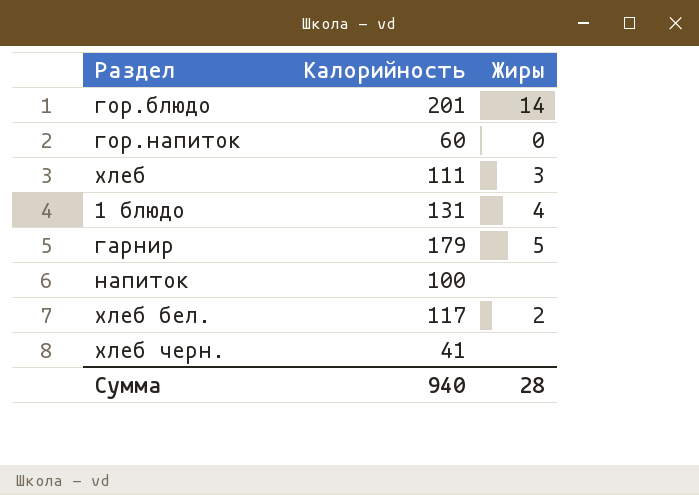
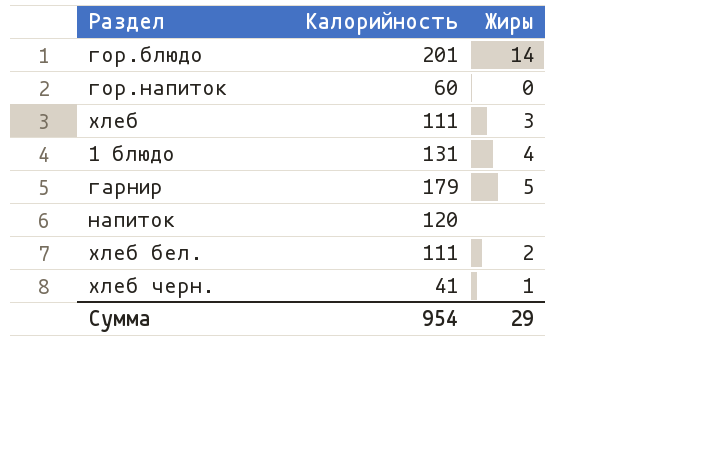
напиток | Калорийность: 100 -> 120
хлеб бел. | Калорийность: 117 -> 111
хлеб черн. | Жиры: none -> 1
Сумма | Калорийность: 940 -> 954
Сумма | Жиры: 28 -> 29

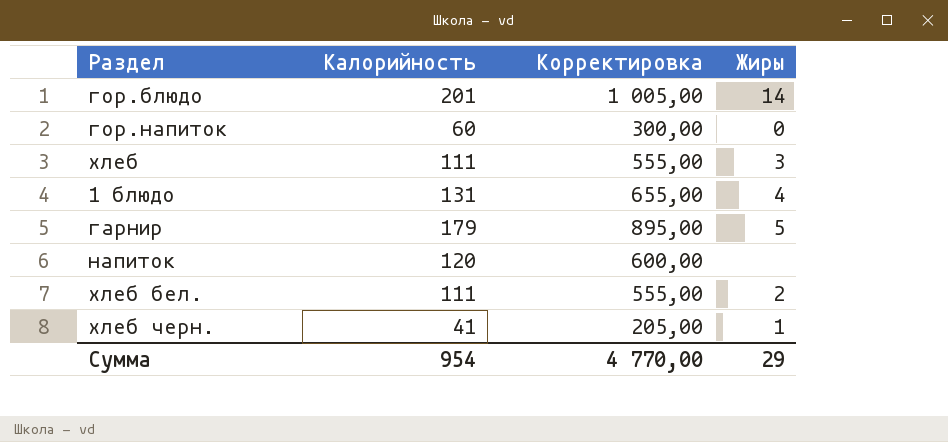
column Корректировка | formula: none -> [Калорийность] * 5

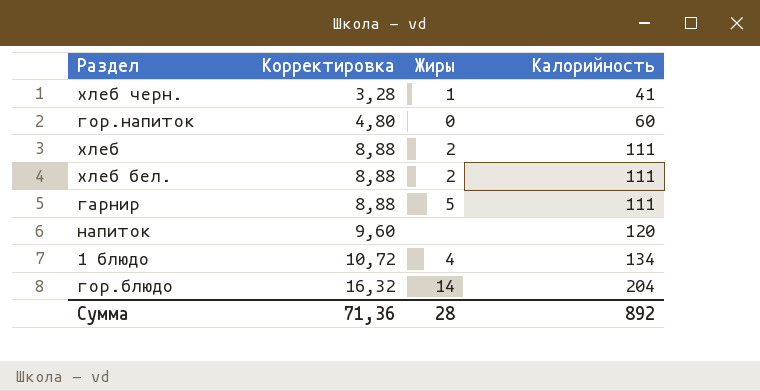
row order: none -> Корректировка ascending
column Корректировка | formula: [Калорийность] * 5 -> [Калорийность] * 0,08
column Калорийность | position: 2 -> 4
хлеб | Жиры: 3 -> 2
гарнир | Калорийность: 179 -> 111
1 блюдо | Калорийность: 131 -> 134
гор.блюдо | Калорийность: 201 -> 204
Сумма | Корректировка: 4 770,00 -> 71,36
Сумма | Жиры: 29 -> 28
Сумма | Калорийность: 954 -> 892

